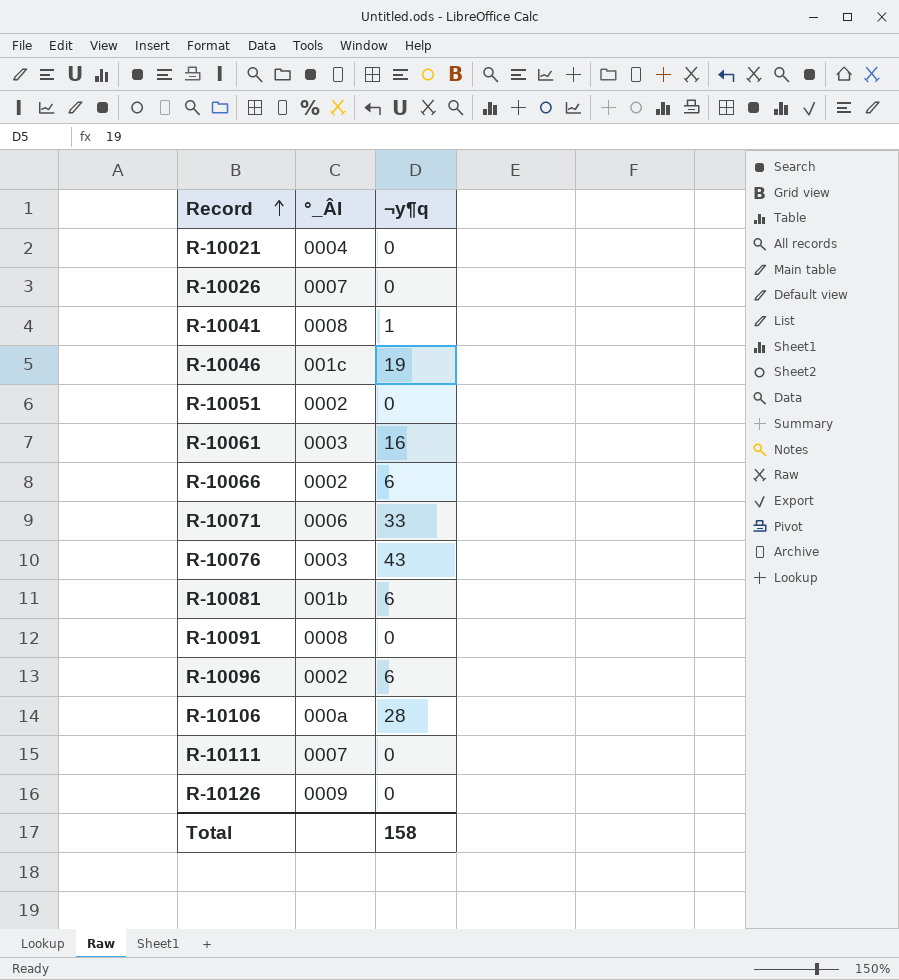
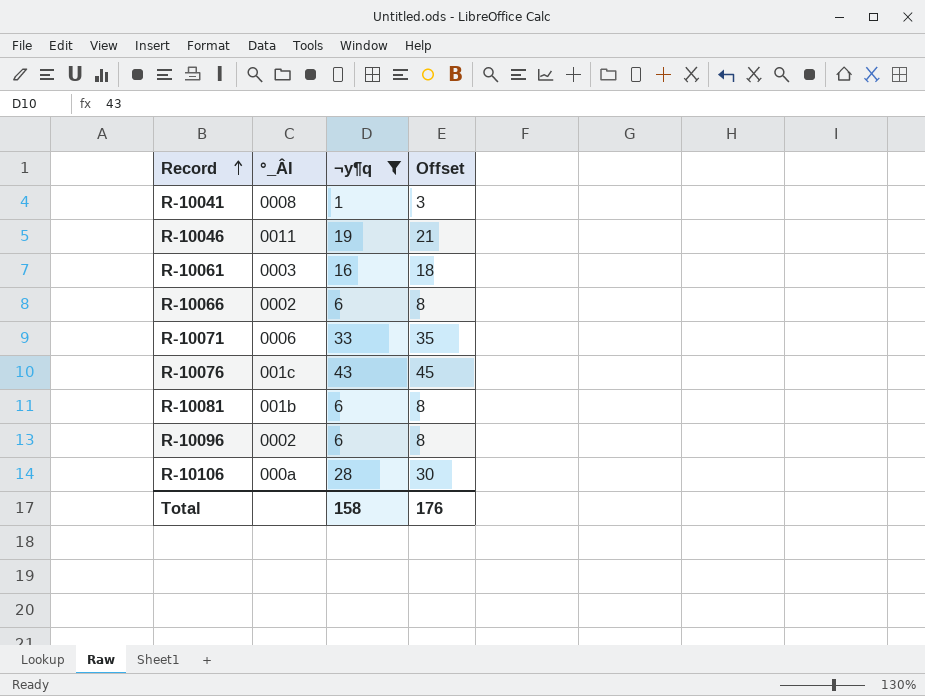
filter: none -> ¬y¶q != 0
column Offset | formula: none -> [¬y¶q] + 2
R-10046 | °_ÂI: 001c -> 0011
R-10076 | °_ÂI: 0003 -> 001c

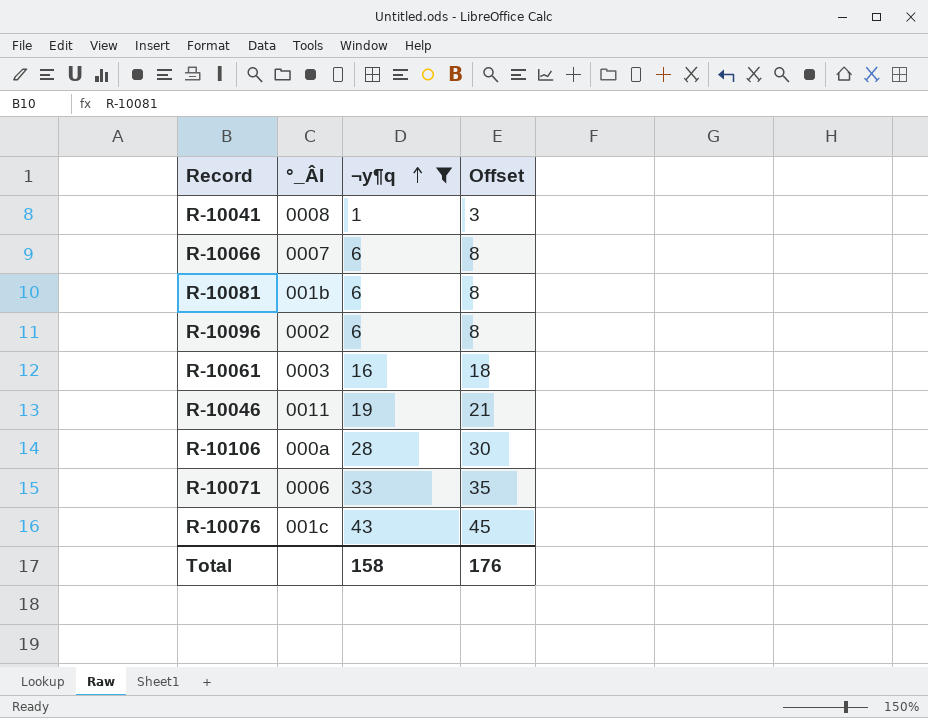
row order: Record ascending -> ¬y¶q ascending
R-10066 | °_ÂI: 0002 -> 0007

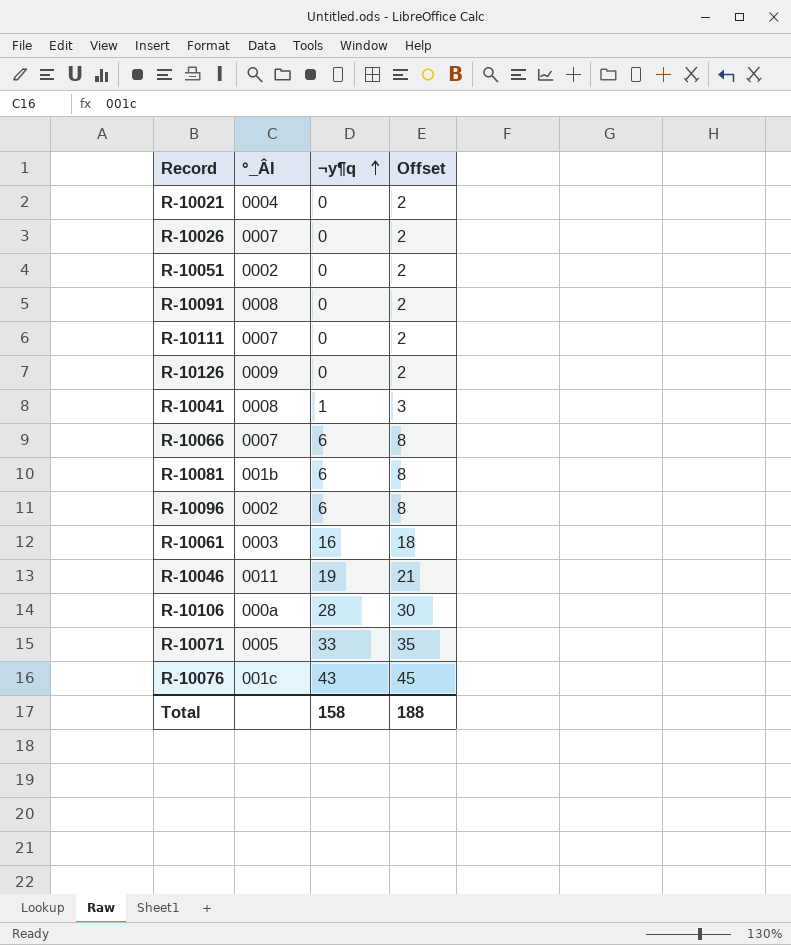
filter: ¬y¶q != 0 -> none
R-10071 | °_ÂI: 0006 -> 0005
Total | Offset: 176 -> 188

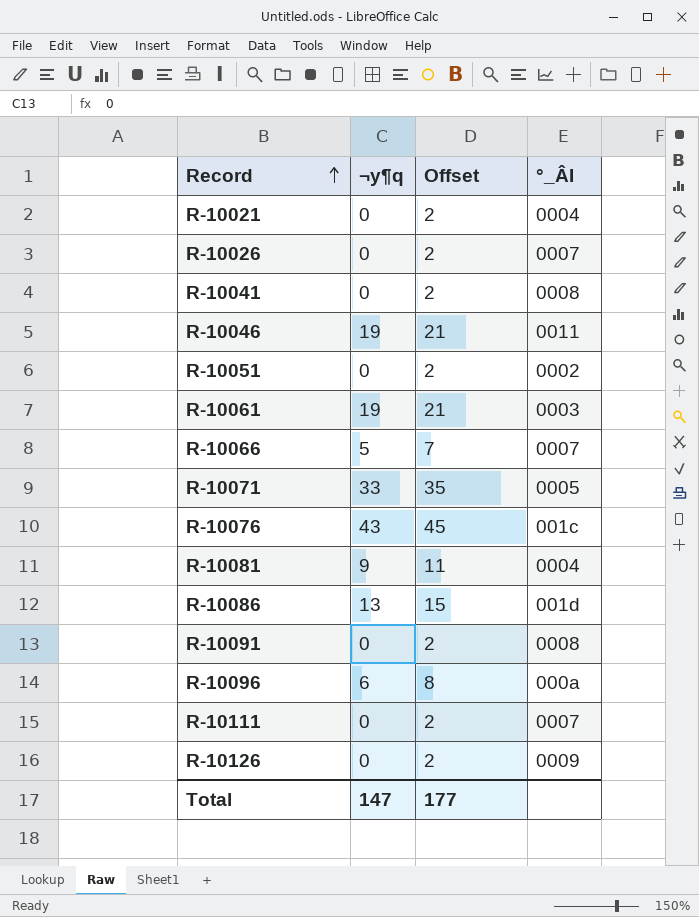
row order: ¬y¶q ascending -> Record ascending
column °_ÂI | position: 2 -> 4
row R-10106: 000a | 28 | 30 -> none
R-10041 | ¬y¶q: 1 -> 0
R-10041 | Offset: 3 -> 2
R-10061 | ¬y¶q: 16 -> 19
R-10061 | Offset: 18 -> 21
R-10066 | ¬y¶q: 6 -> 5
R-10066 | Offset: 8 -> 7
R-10081 | ¬y¶q: 6 -> 9
R-10081 | Offset: 8 -> 11
R-10081 | °_ÂI: 001b -> 0004
row R-10086: none -> 13 | 15 | 001d
R-10096 | °_ÂI: 0002 -> 000a
Total | ¬y¶q: 158 -> 147
Total | Offset: 188 -> 177

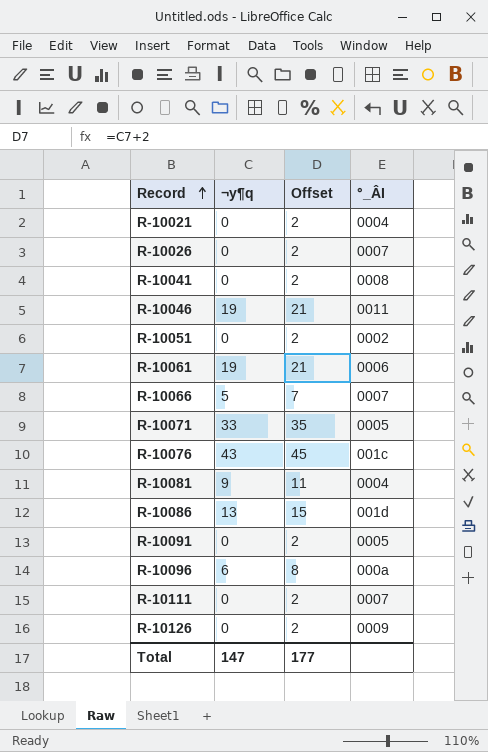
R-10061 | °_ÂI: 0003 -> 0006
R-10091 | °_ÂI: 0008 -> 0005

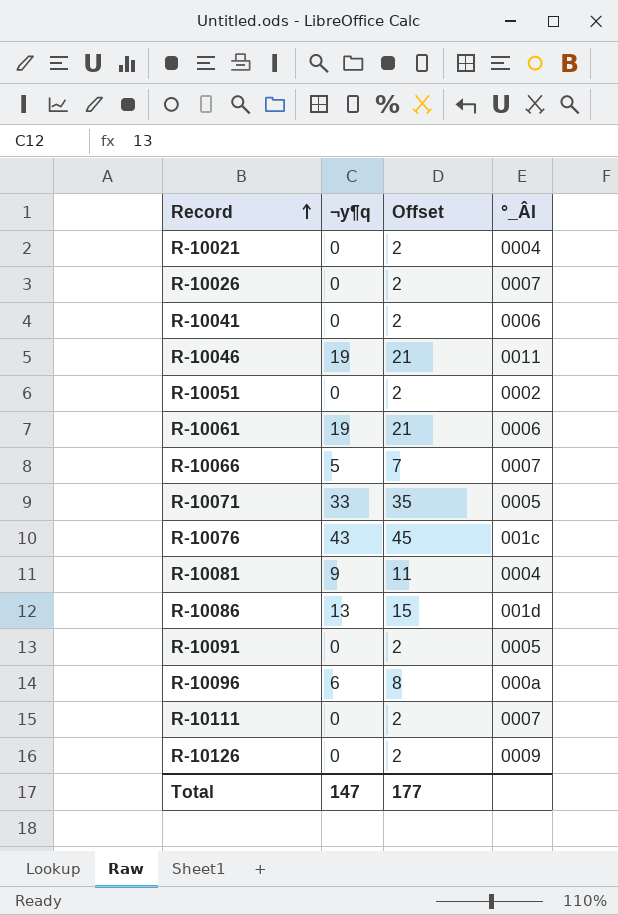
R-10041 | °_ÂI: 0008 -> 0006

